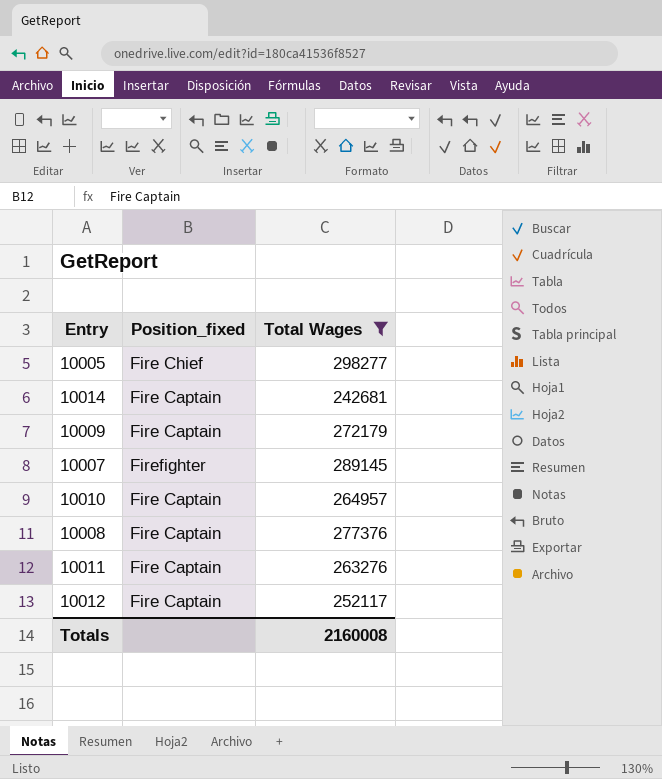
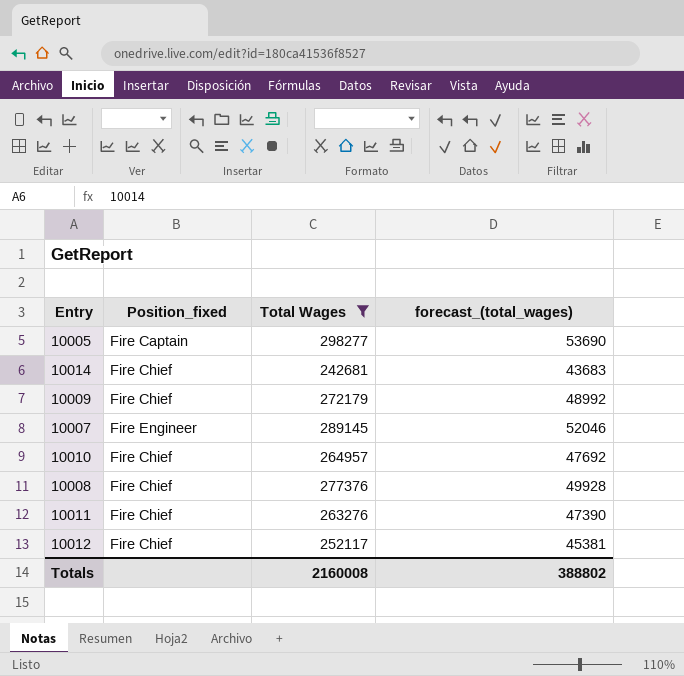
column forecast_(total_wages) | formula: none -> [Total Wages] * 0.18
10005 | Position_fixed: Fire Chief -> Fire Captain
10014 | Position_fixed: Fire Captain -> Fire Chief
10009 | Position_fixed: Fire Captain -> Fire Chief
10007 | Position_fixed: Firefighter -> Fire Engineer
10010 | Position_fixed: Fire Captain -> Fire Chief
10008 | Position_fixed: Fire Captain -> Fire Chief
10011 | Position_fixed: Fire Captain -> Fire Chief
10012 | Position_fixed: Fire Captain -> Fire Chief

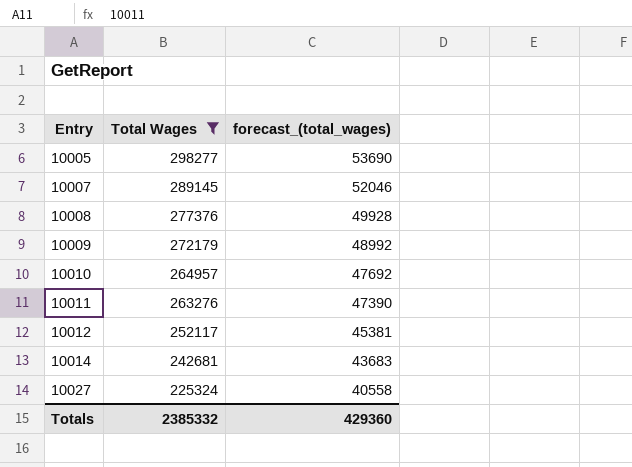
row order: none -> Entry ascending
column Position_fixed | position: 2 -> none
row 10027: none -> 225324 | 40558
Totals | Total Wages: 2160008 -> 2385332
Totals | forecast_(total_wages): 388802 -> 429360

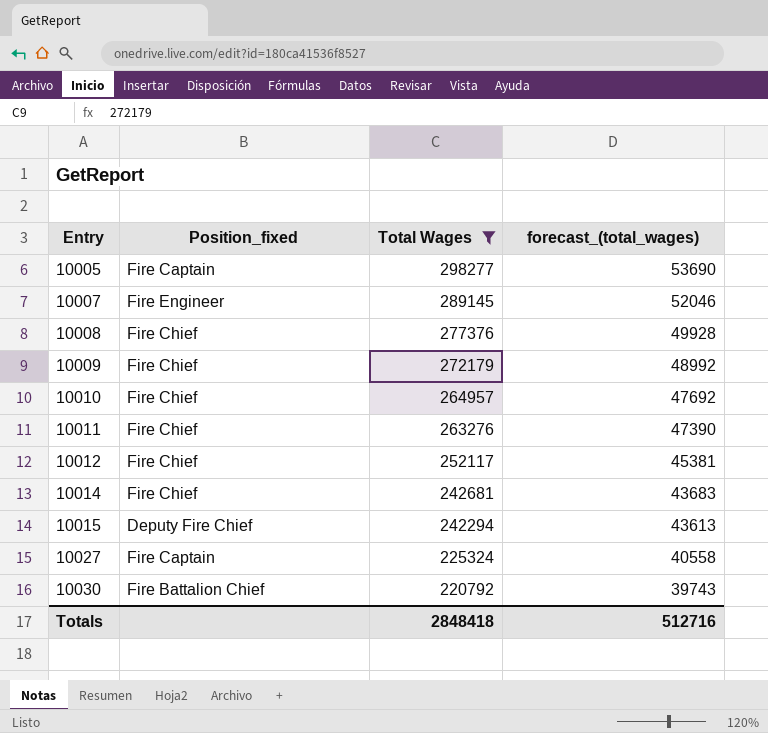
column Position_fixed | position: none -> 2
row 10015: none -> Deputy Fire Chief | 242294 | 43613
row 10030: none -> Fire Battalion Chief | 220792 | 39743
Totals | Total Wages: 2385332 -> 2848418
Totals | forecast_(total_wages): 429360 -> 512716

